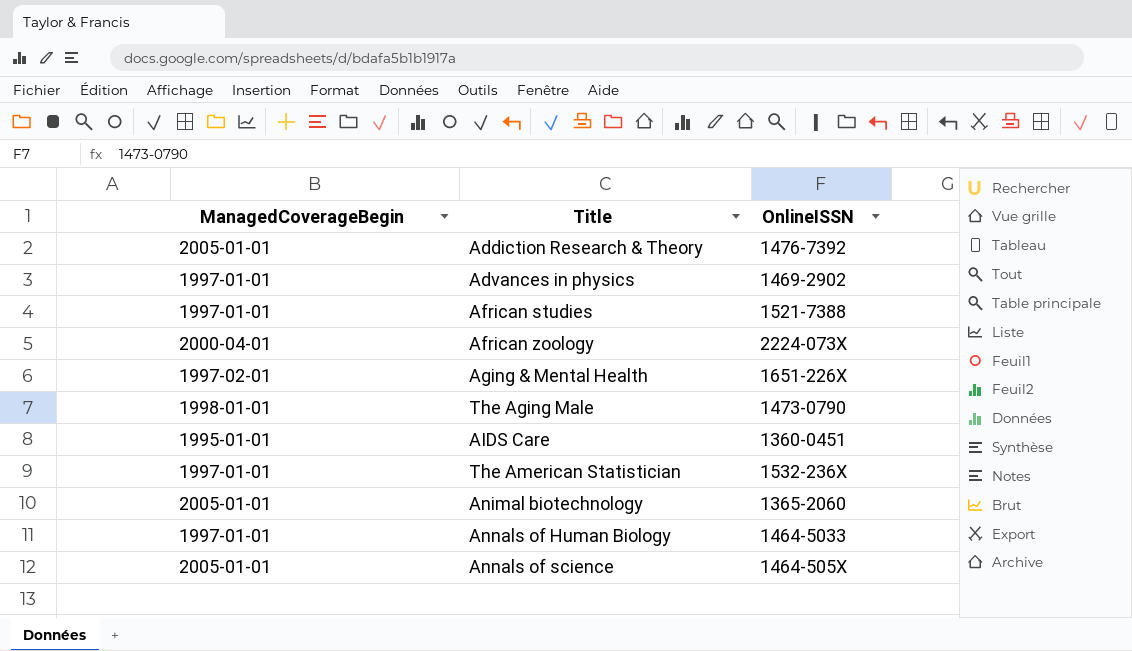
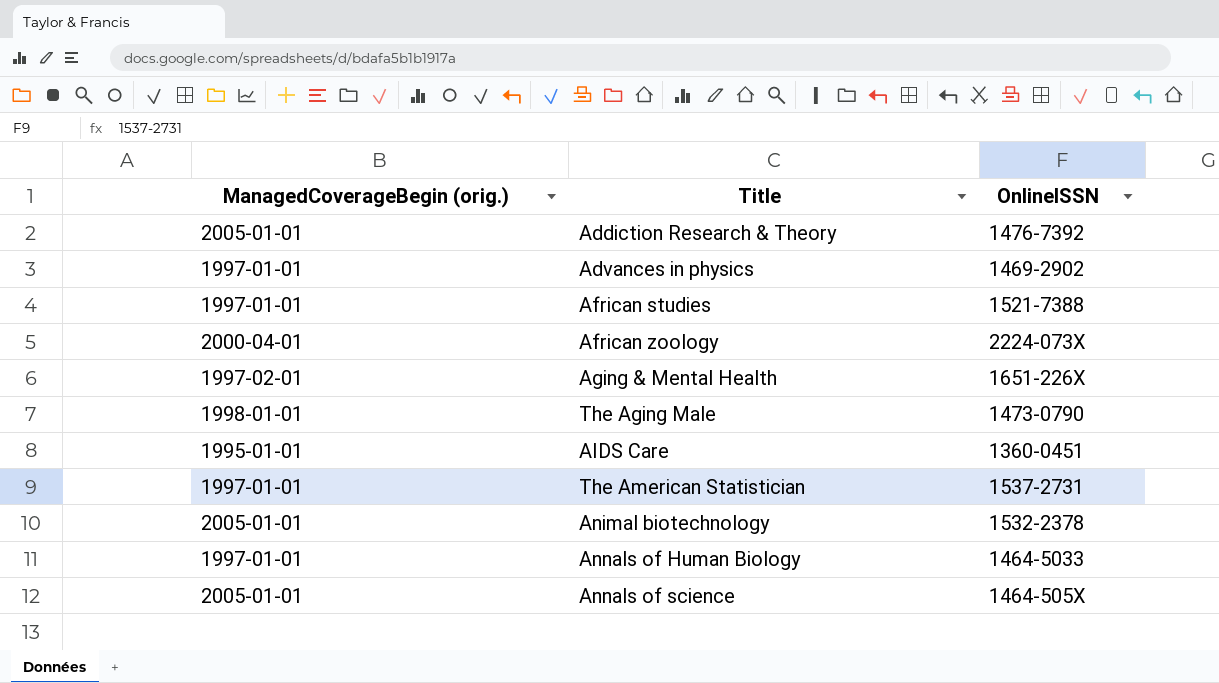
column name: ManagedCoverageBegin -> ManagedCoverageBegin (orig.)
The American Statistician | OnlineISSN: 1532-236X -> 1537-2731
Animal biotechnology | OnlineISSN: 1365-2060 -> 1532-2378

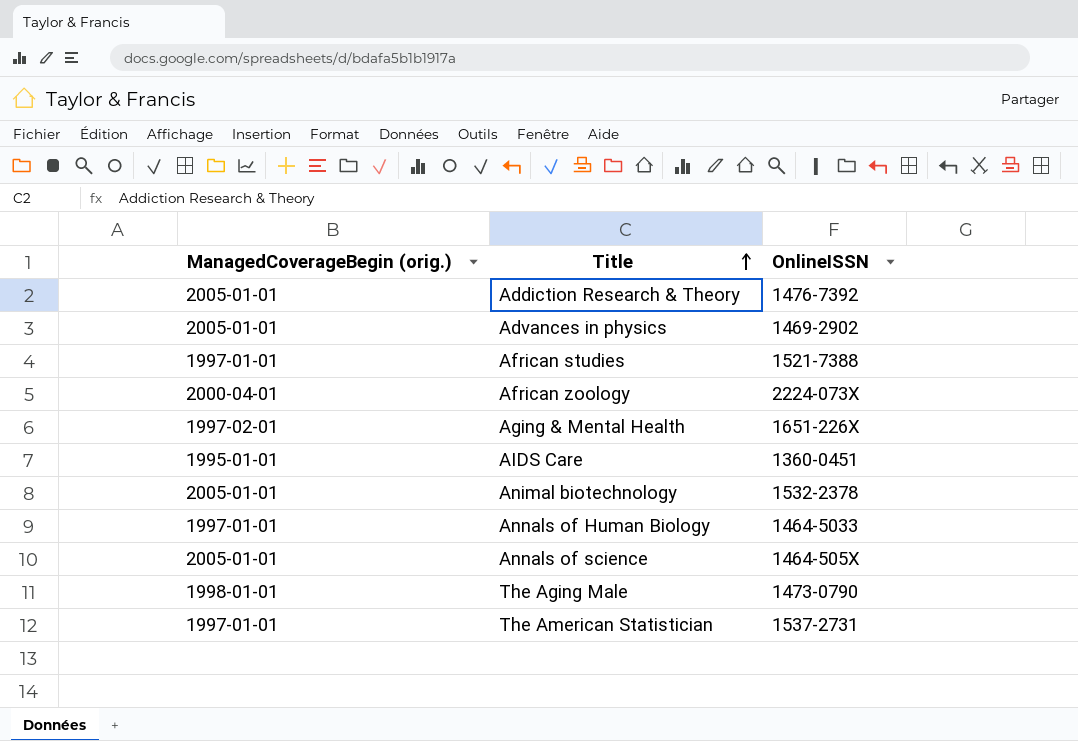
row order: none -> Title ascending
Advances in physics | ManagedCoverageBegin (orig.): 1997-01-01 -> 2005-01-01

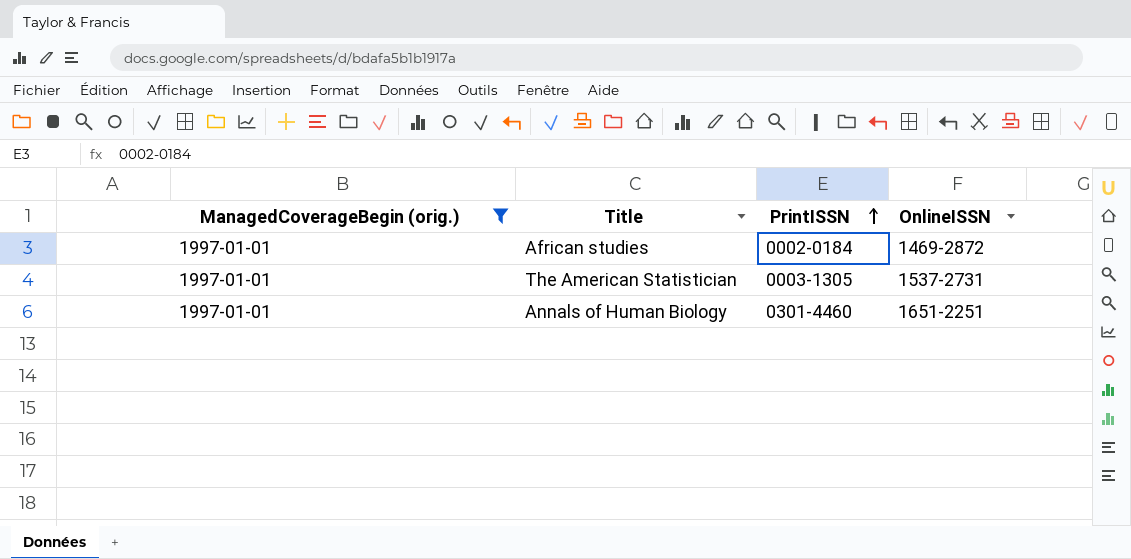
filter: none -> ManagedCoverageBegin (orig.) = 1997-01-01
row order: Title ascending -> PrintISSN ascending
column PrintISSN | position: none -> 3
African studies | OnlineISSN: 1521-7388 -> 1469-2872
Annals of Human Biology | OnlineISSN: 1464-5033 -> 1651-2251

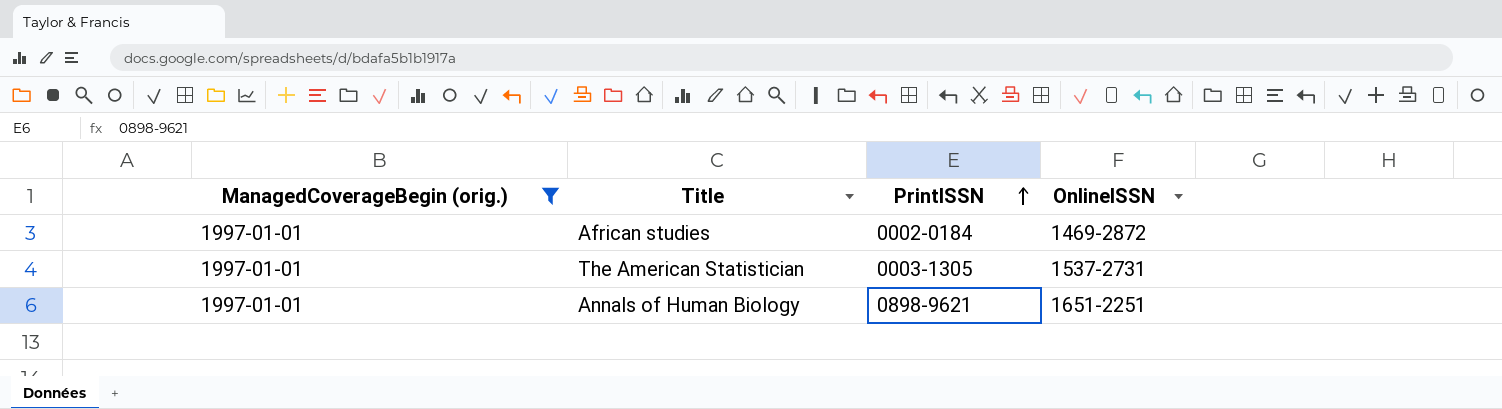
Annals of Human Biology | PrintISSN: 0301-4460 -> 0898-9621

